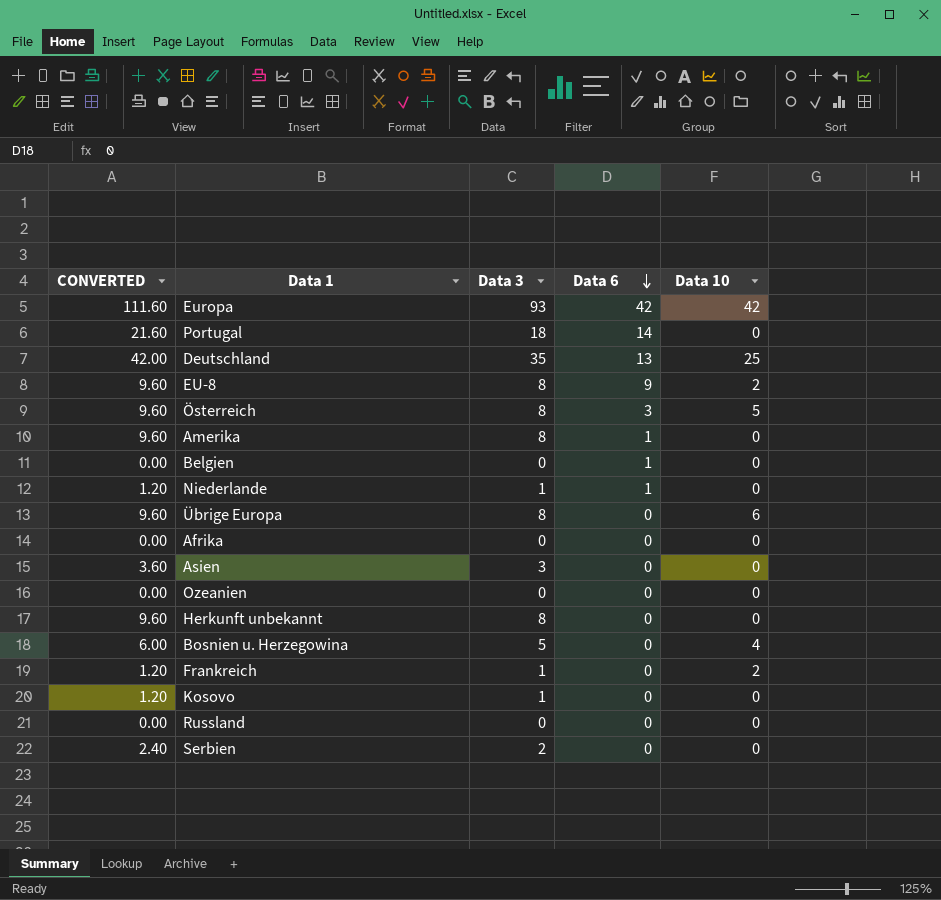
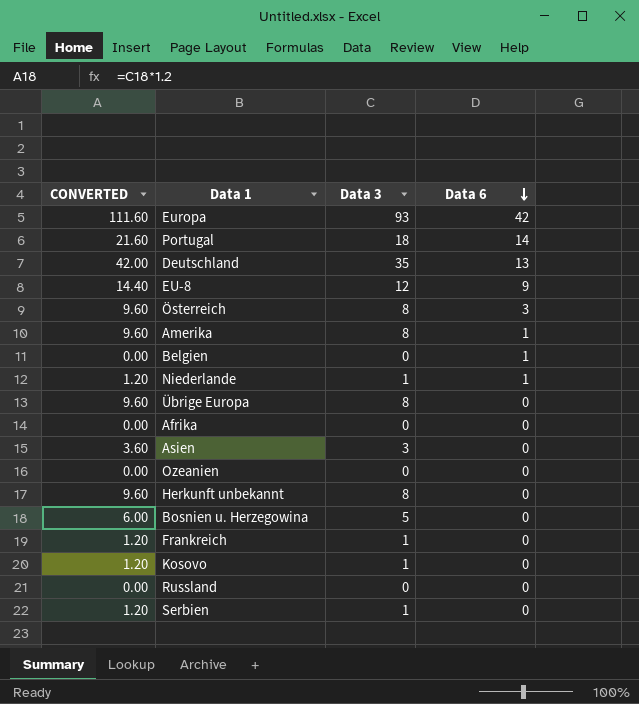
column Data 10 | position: 5 -> none
EU-8 | CONVERTED: 9.60 -> 14.40
EU-8 | Data 3: 8 -> 12
Serbien | CONVERTED: 2.40 -> 1.20
Serbien | Data 3: 2 -> 1

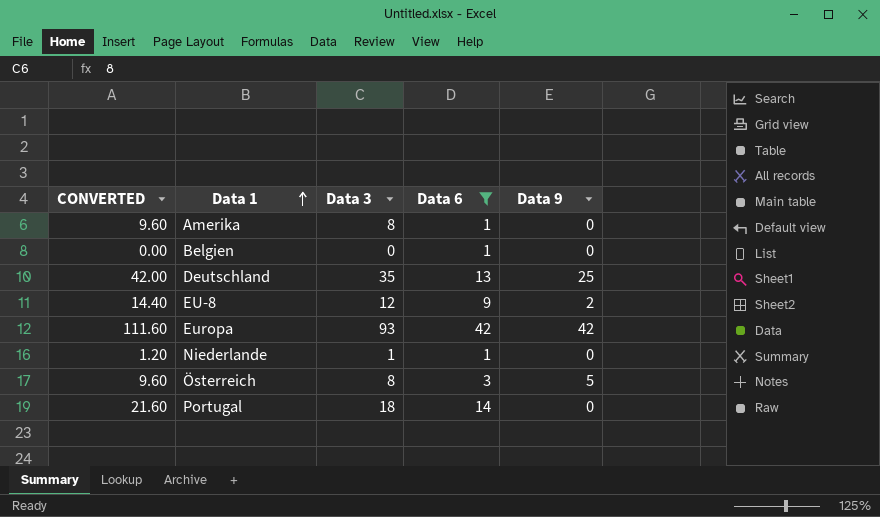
filter: none -> Data 6 != 0
row order: Data 6 descending -> Data 1 ascending
column Data 9 | position: none -> 5

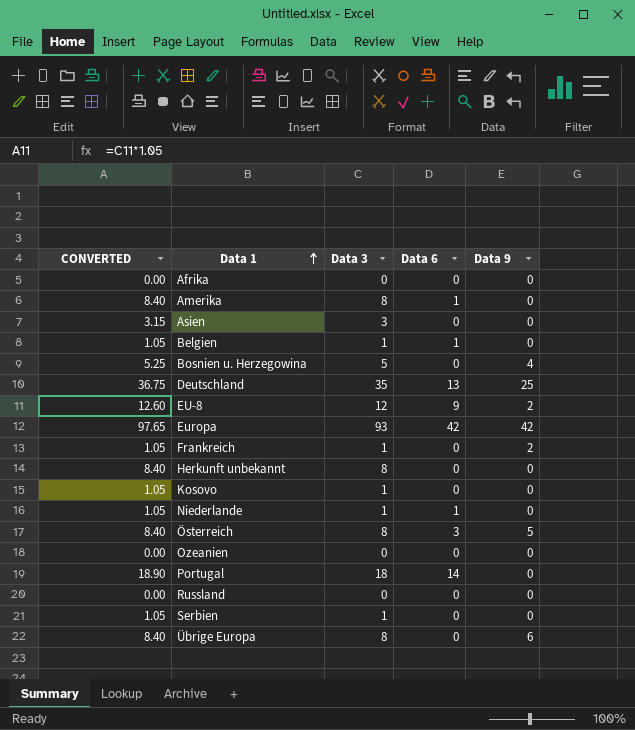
filter: Data 6 != 0 -> none
column CONVERTED | formula: [Data 3] * 1.2 -> [Data 3] * 1.05
Belgien | Data 3: 0 -> 1

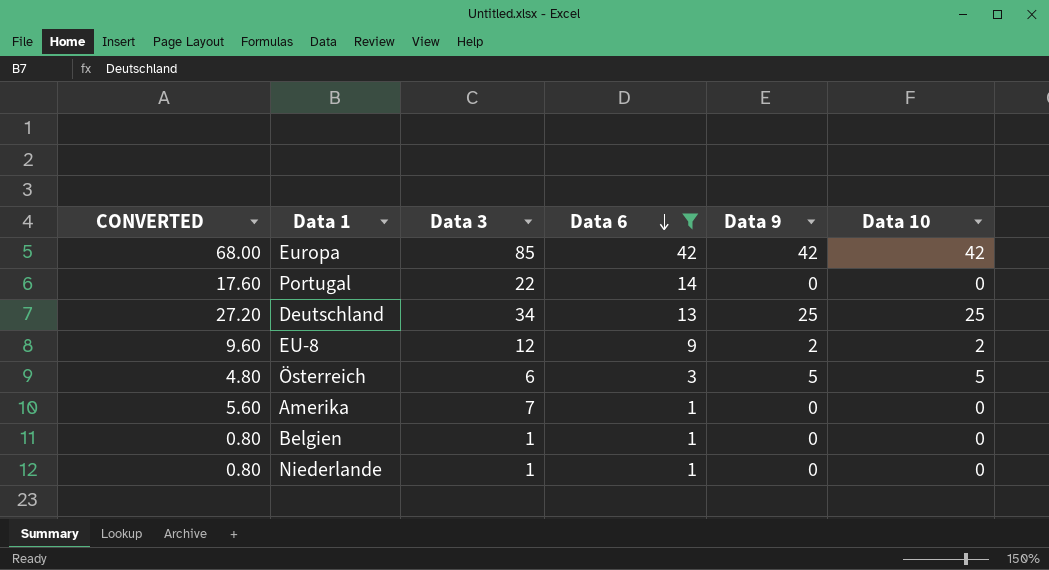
filter: none -> Data 6 != 0
row order: Data 1 ascending -> Data 6 descending
column CONVERTED | formula: [Data 3] * 1.05 -> [Data 3] * 0.8
column Data 10 | position: none -> 6
Europa | Data 3: 93 -> 85
Portugal | Data 3: 18 -> 22
Deutschland | Data 3: 35 -> 34
Österreich | Data 3: 8 -> 6
Amerika | Data 3: 8 -> 7

